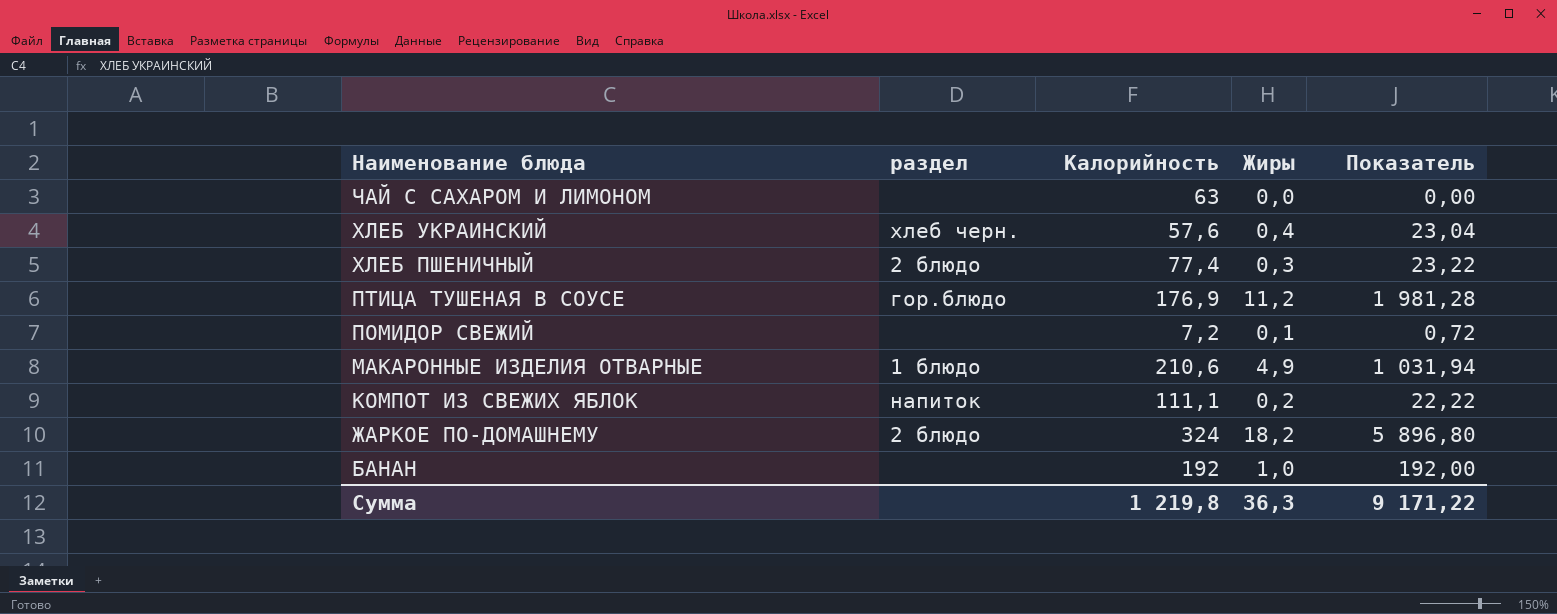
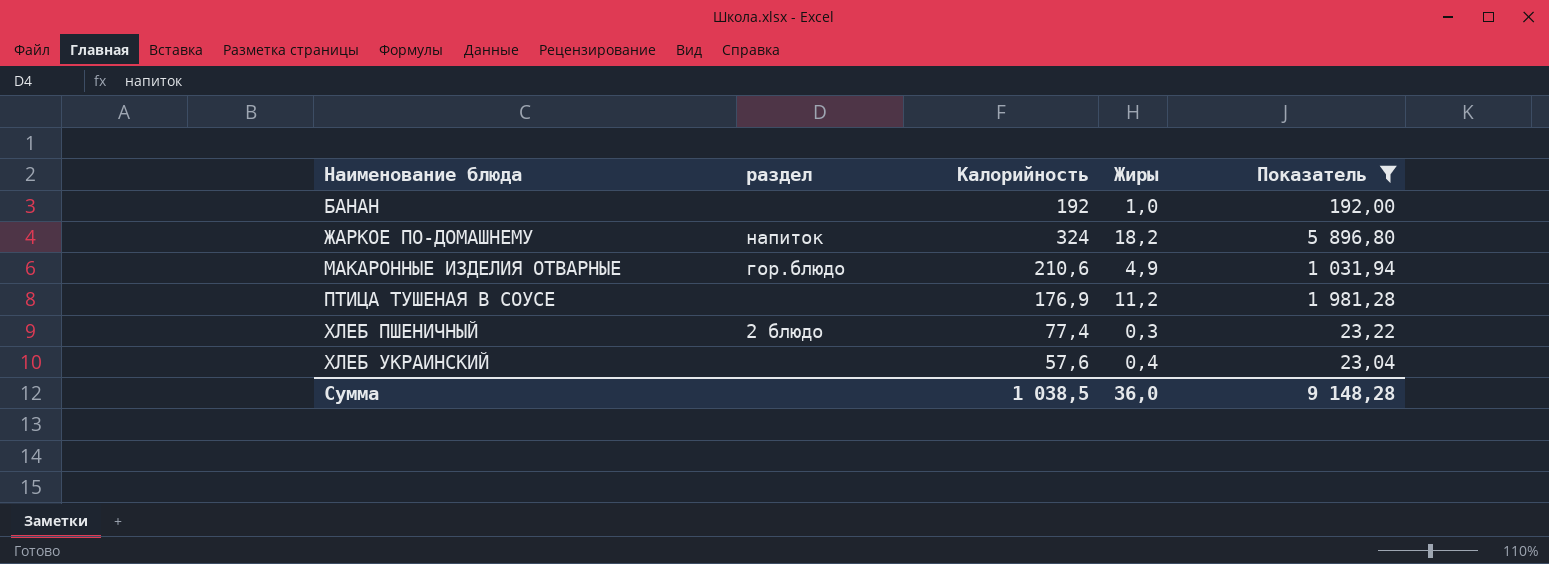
filter: none -> Показатель >= 23,04
row order: Наименование блюда descending -> Наименование блюда ascending
ЖАРКОЕ ПО-ДОМАШНЕМУ | раздел: 2 блюдо -> напиток
МАКАРОННЫЕ ИЗДЕЛИЯ ОТВАРНЫЕ | раздел: 1 блюдо -> гор.блюдо
ПТИЦА ТУШЕНАЯ В СОУСЕ | раздел: гор.блюдо -> none
ХЛЕБ УКРАИНСКИЙ | раздел: хлеб черн. -> none
Сумма | Калорийность: 1 219,8 -> 1 038,5
Сумма | Жиры: 36,3 -> 36,0
Сумма | Показатель: 9 171,22 -> 9 148,28

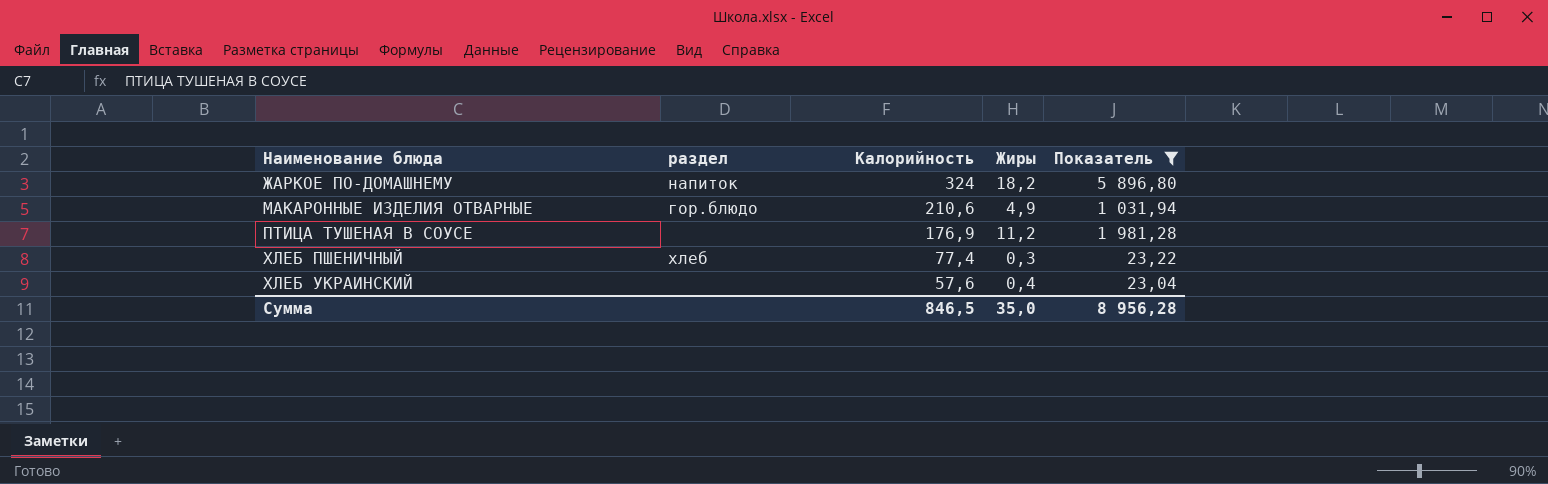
row БАНАН: none | 192 | 1,0 | 192,00 -> none
ХЛЕБ ПШЕНИЧНЫЙ | раздел: 2 блюдо -> хлеб
Сумма | Калорийность: 1 038,5 -> 846,5
Сумма | Жиры: 36,0 -> 35,0
Сумма | Показатель: 9 148,28 -> 8 956,28

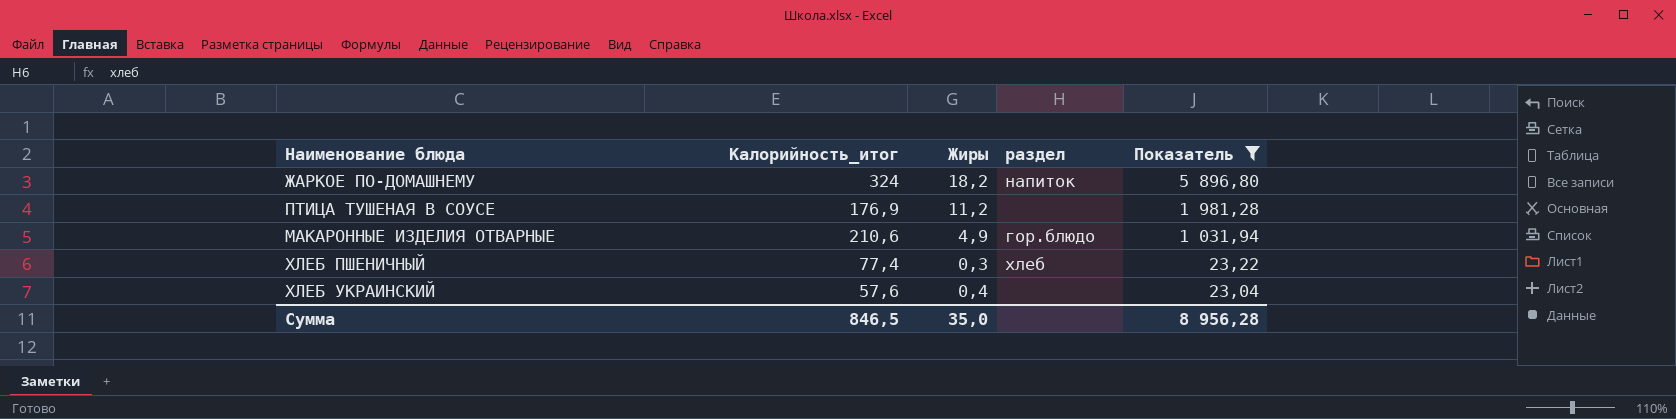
row order: Наименование блюда ascending -> Показатель descending
column name: Калорийность -> Калорийность_итог
column раздел | position: 2 -> 4

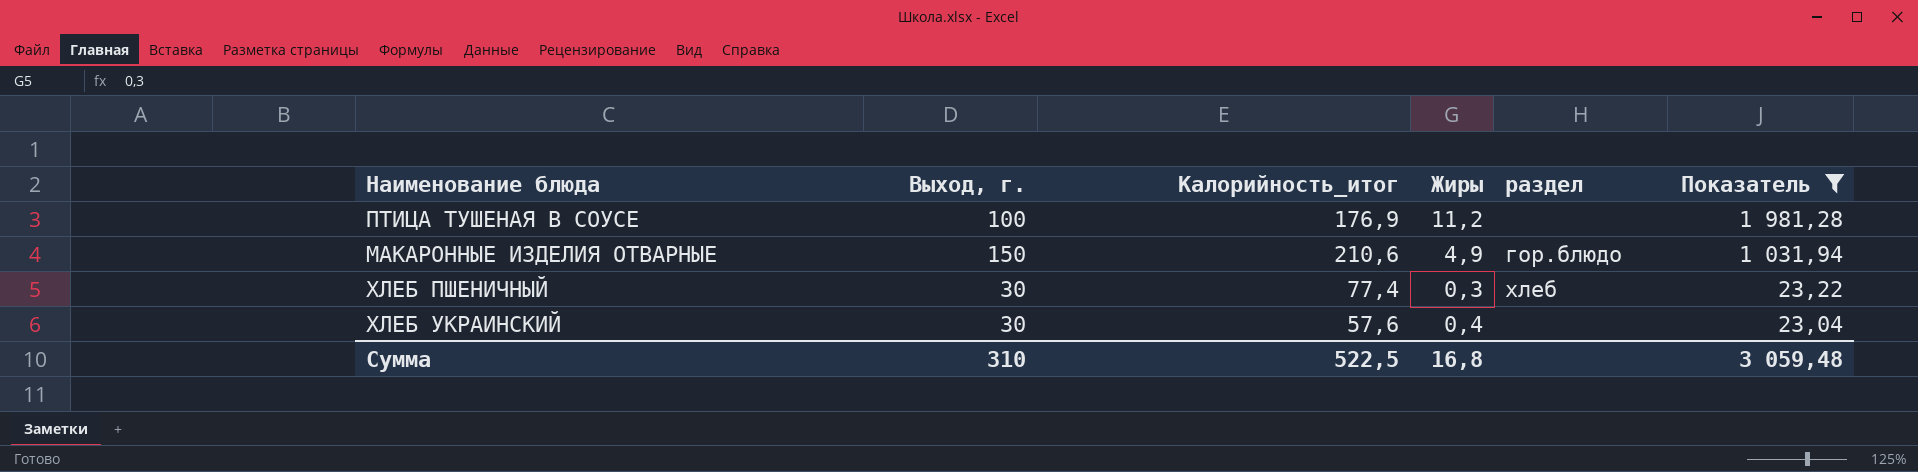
column Выход, г. | position: none -> 2
row ЖАРКОЕ ПО-ДОМАШНЕМУ: 324 | 18,2 | напиток | 5 896,80 -> none
Сумма | Калорийность_итог: 846,5 -> 522,5
Сумма | Жиры: 35,0 -> 16,8
Сумма | Показатель: 8 956,28 -> 3 059,48

